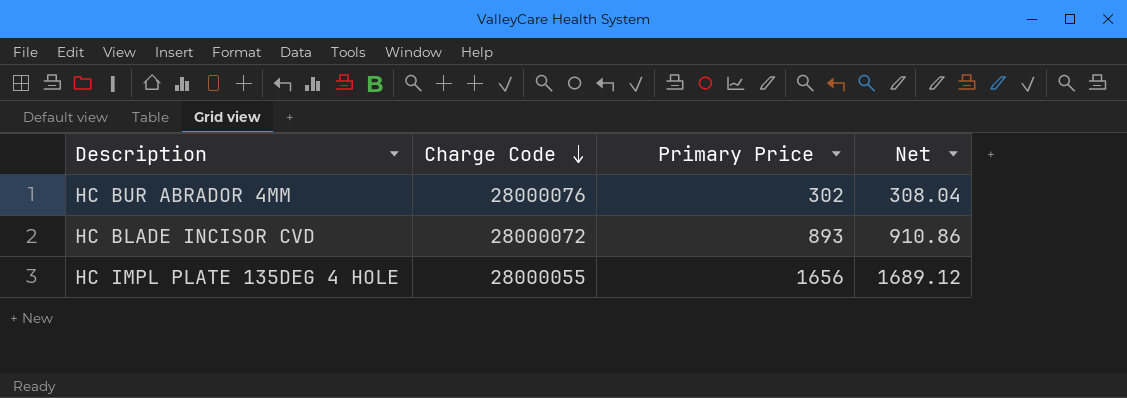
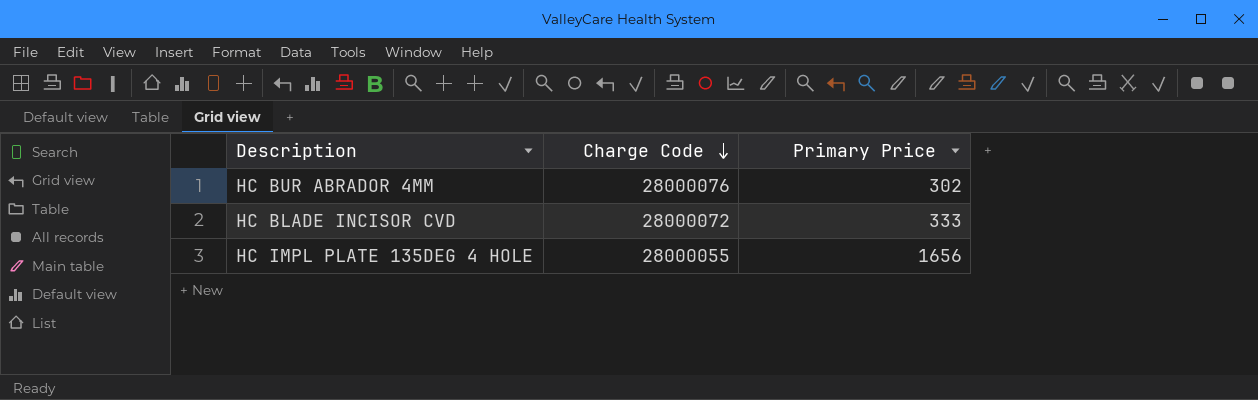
column Net | formula: [Primary Price] * 1.02 -> none
HC BLADE INCISOR CVD | Primary Price: 893 -> 333

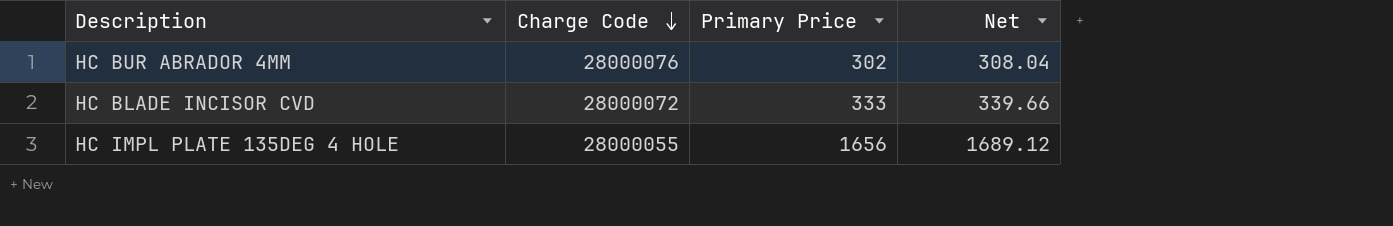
column Net | formula: none -> [Primary Price] * 1.02

